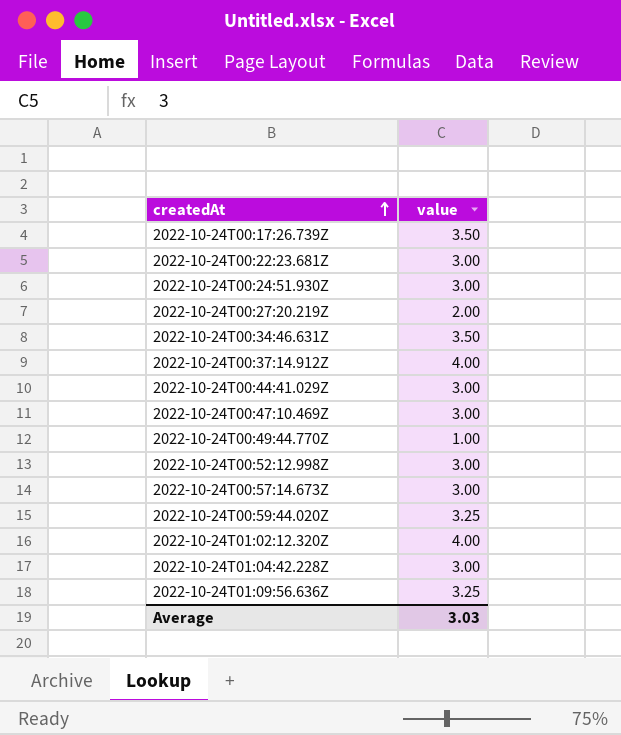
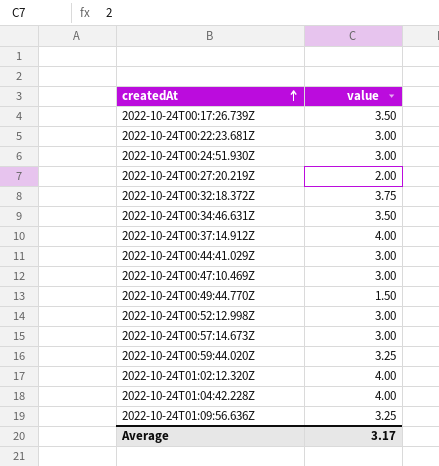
row 2022-10-24T00:32:18.372Z: none -> 3.75
2022-10-24T00:49:44.770Z | value: 1.00 -> 1.50
2022-10-24T01:04:42.228Z | value: 3.00 -> 4.00
Average | value: 3.03 -> 3.17

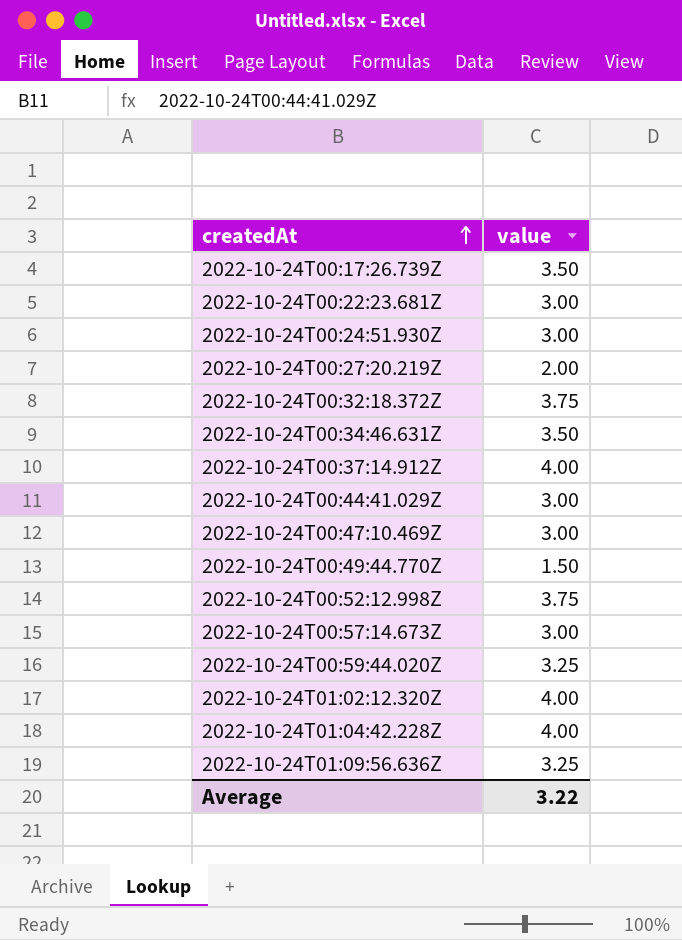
2022-10-24T00:52:12.998Z | value: 3.00 -> 3.75
Average | value: 3.17 -> 3.22

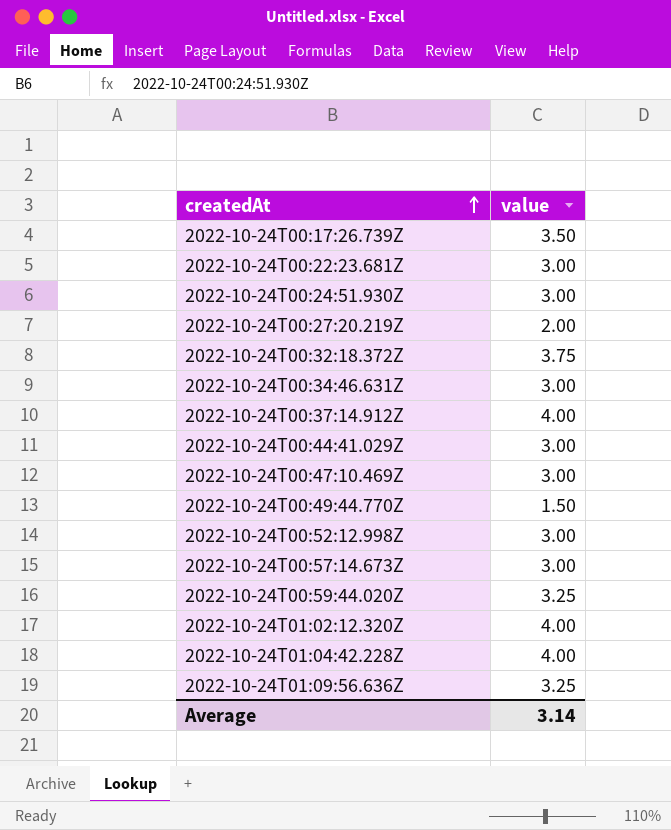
2022-10-24T00:34:46.631Z | value: 3.50 -> 3.00
2022-10-24T00:52:12.998Z | value: 3.75 -> 3.00
Average | value: 3.22 -> 3.14

